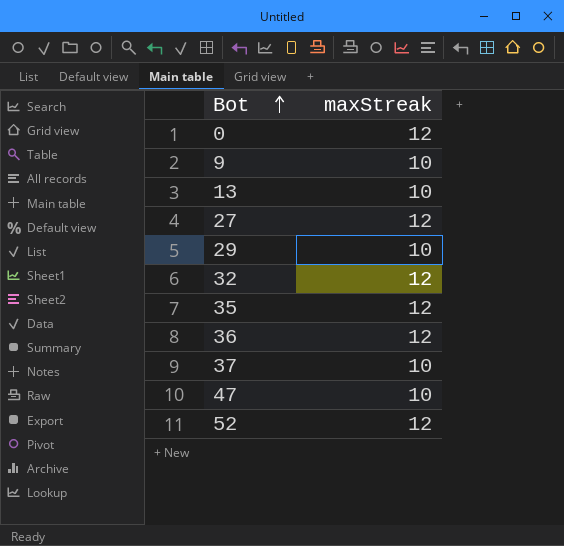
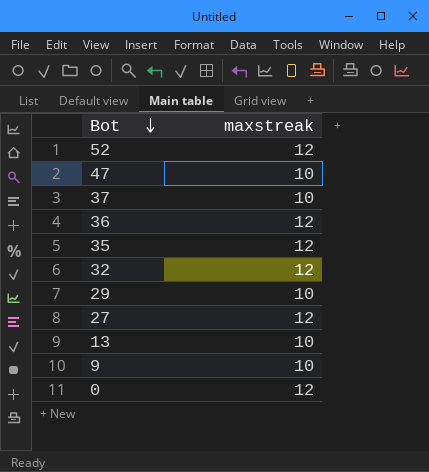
row order: Bot ascending -> Bot descending
column name: maxStreak -> maxstreak

